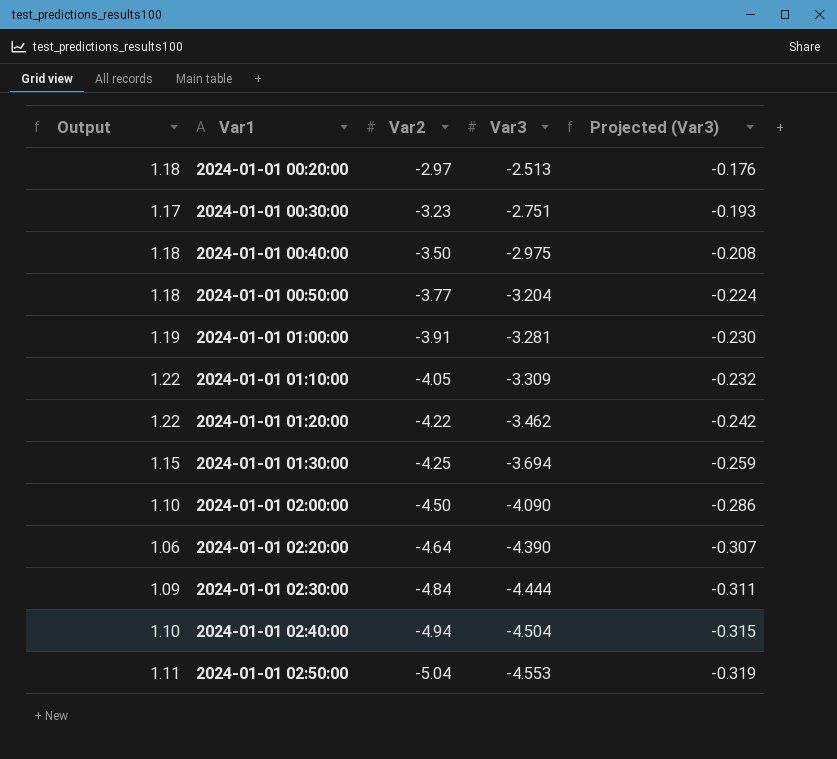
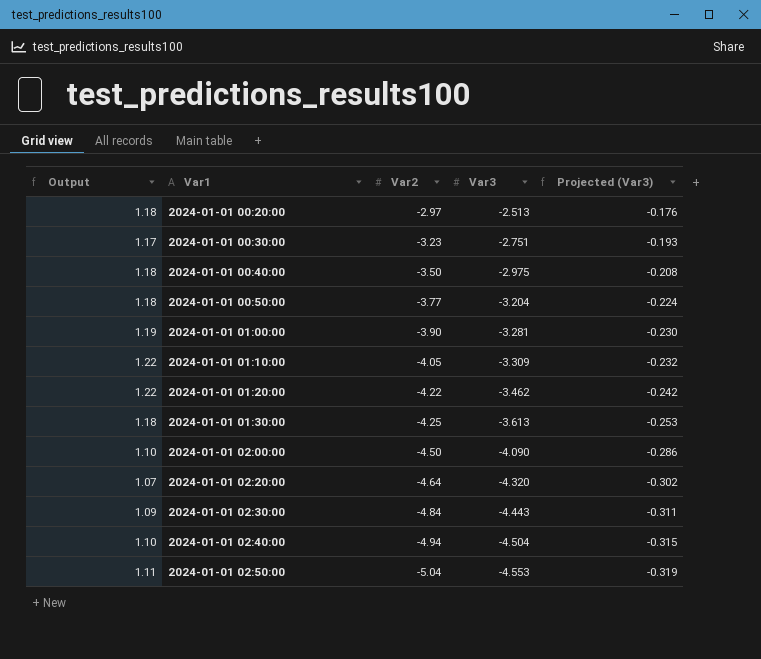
2024-01-01 01:00:00 | Var2: -3.91 -> -3.90
2024-01-01 01:30:00 | Output: 1.15 -> 1.18
2024-01-01 01:30:00 | Var3: -3.694 -> -3.613
2024-01-01 01:30:00 | Projected (Var3): -0.259 -> -0.253
2024-01-01 02:20:00 | Output: 1.06 -> 1.07
2024-01-01 02:20:00 | Var3: -4.390 -> -4.320
2024-01-01 02:20:00 | Projected (Var3): -0.307 -> -0.302
2024-01-01 02:30:00 | Var3: -4.444 -> -4.443

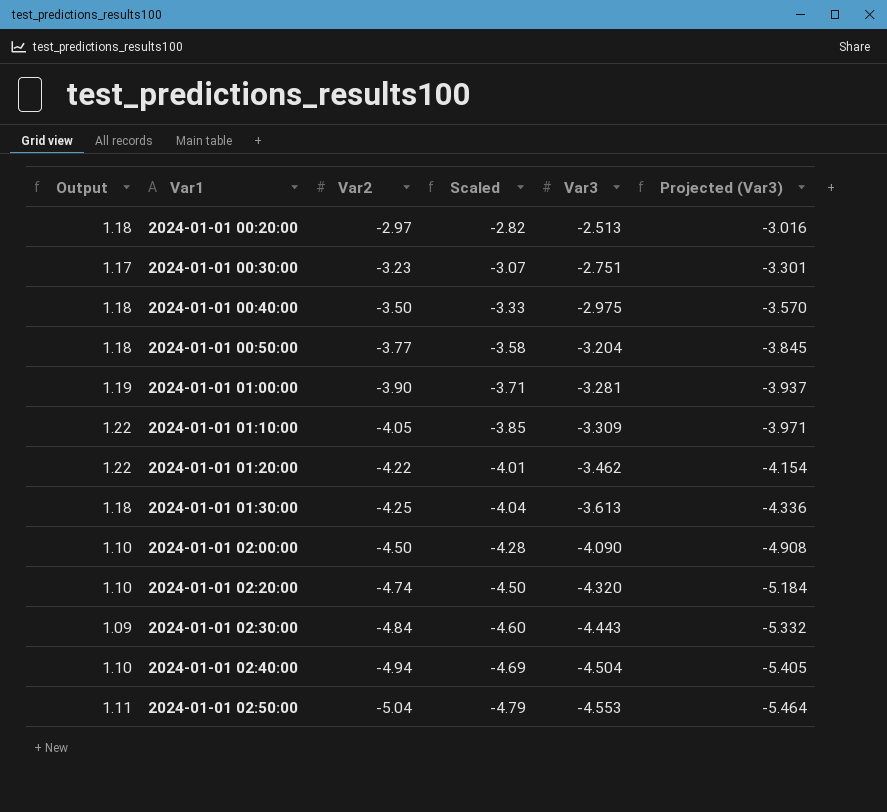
column Scaled | formula: none -> [Var2] * 0.95
column Projected (Var3) | formula: [Var3] * 0.07 -> [Var3] * 1.2
2024-01-01 02:20:00 | Output: 1.07 -> 1.10
2024-01-01 02:20:00 | Var2: -4.64 -> -4.74

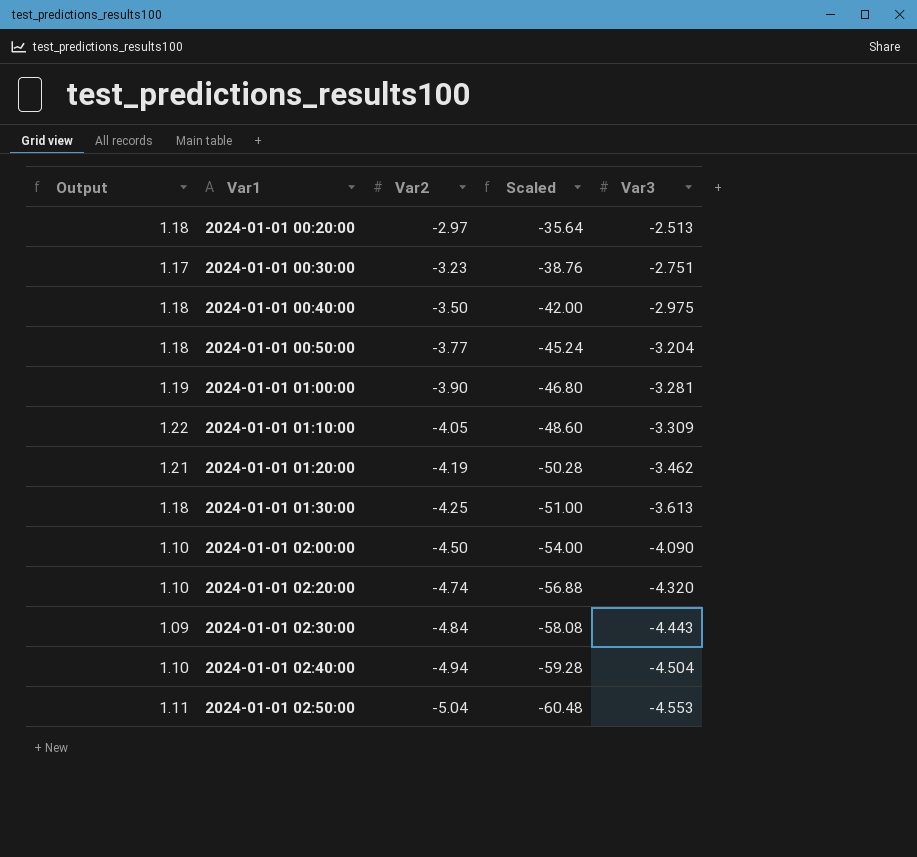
column Projected (Var3) | formula: [Var3] * 1.2 -> none
column Scaled | formula: [Var2] * 0.95 -> [Var2] * 12
2024-01-01 01:20:00 | Output: 1.22 -> 1.21
2024-01-01 01:20:00 | Var2: -4.22 -> -4.19

